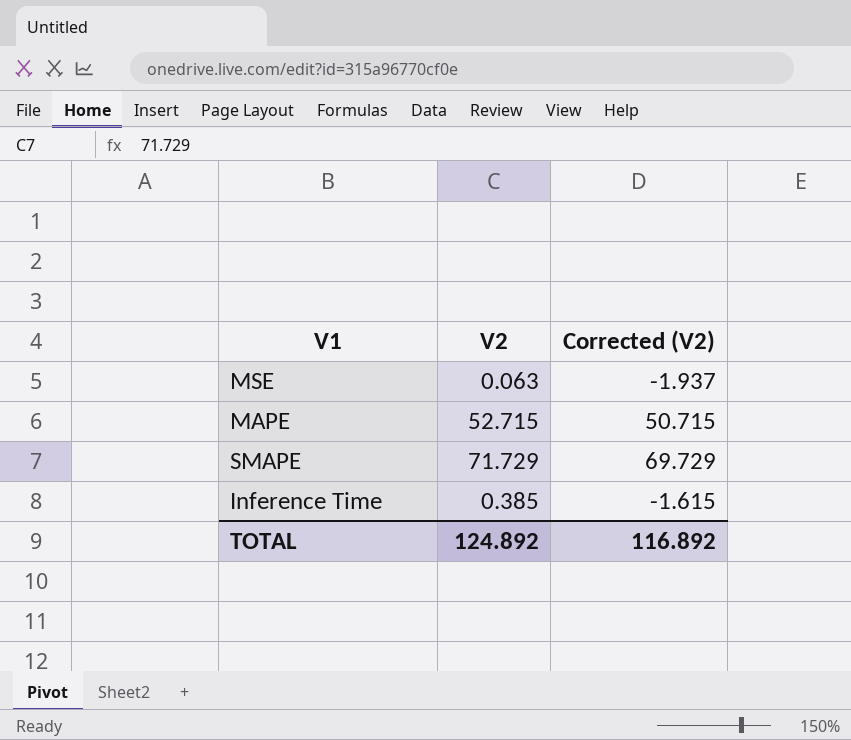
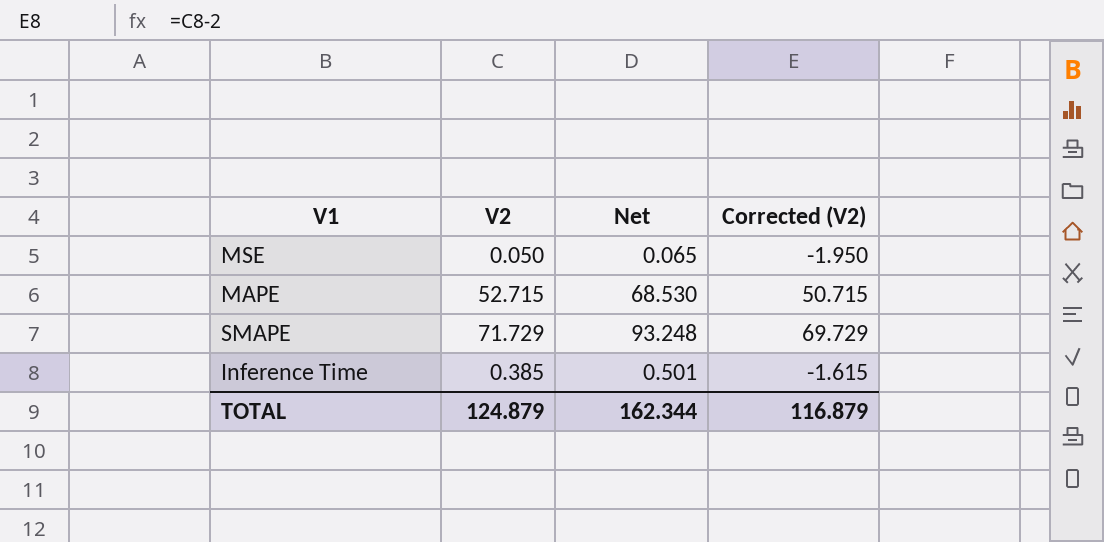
column Net | formula: none -> [V2] * 1.3
MSE | V2: 0.063 -> 0.050
MSE | Corrected (V2): -1.937 -> -1.950
TOTAL | V2: 124.892 -> 124.879
TOTAL | Corrected (V2): 116.892 -> 116.879

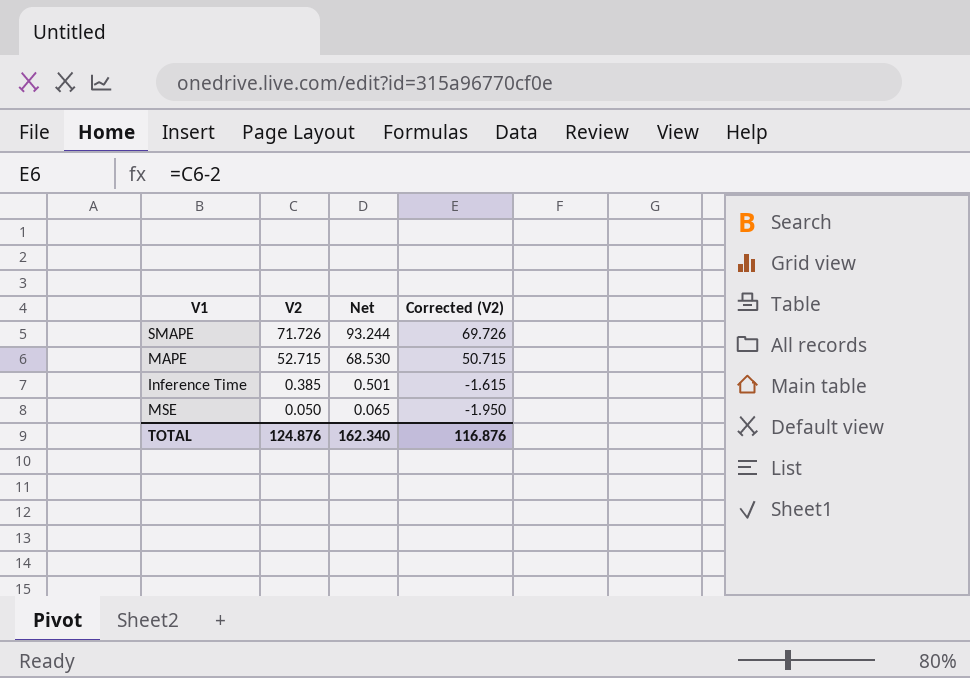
row order: none -> V2 descending
SMAPE | V2: 71.729 -> 71.726
SMAPE | Net: 93.248 -> 93.244
SMAPE | Corrected (V2): 69.729 -> 69.726
TOTAL | V2: 124.879 -> 124.876
TOTAL | Net: 162.344 -> 162.340
TOTAL | Corrected (V2): 116.879 -> 116.876

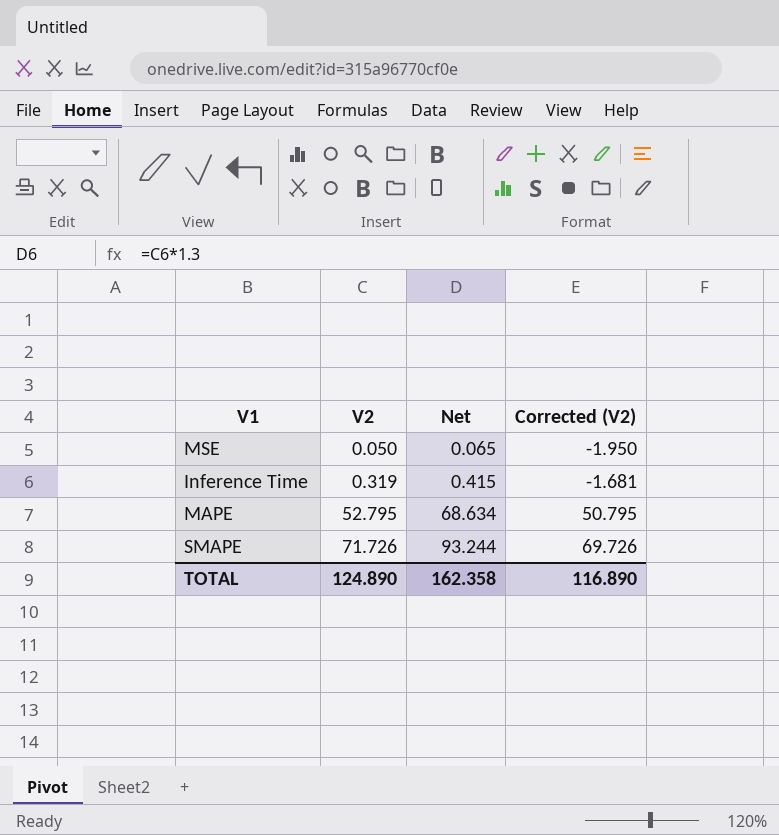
row order: V2 descending -> V2 ascending
Inference Time | V2: 0.385 -> 0.319
Inference Time | Net: 0.501 -> 0.415
Inference Time | Corrected (V2): -1.615 -> -1.681
MAPE | V2: 52.715 -> 52.795
MAPE | Net: 68.530 -> 68.634
MAPE | Corrected (V2): 50.715 -> 50.795
TOTAL | V2: 124.876 -> 124.890
TOTAL | Net: 162.340 -> 162.358
TOTAL | Corrected (V2): 116.876 -> 116.890

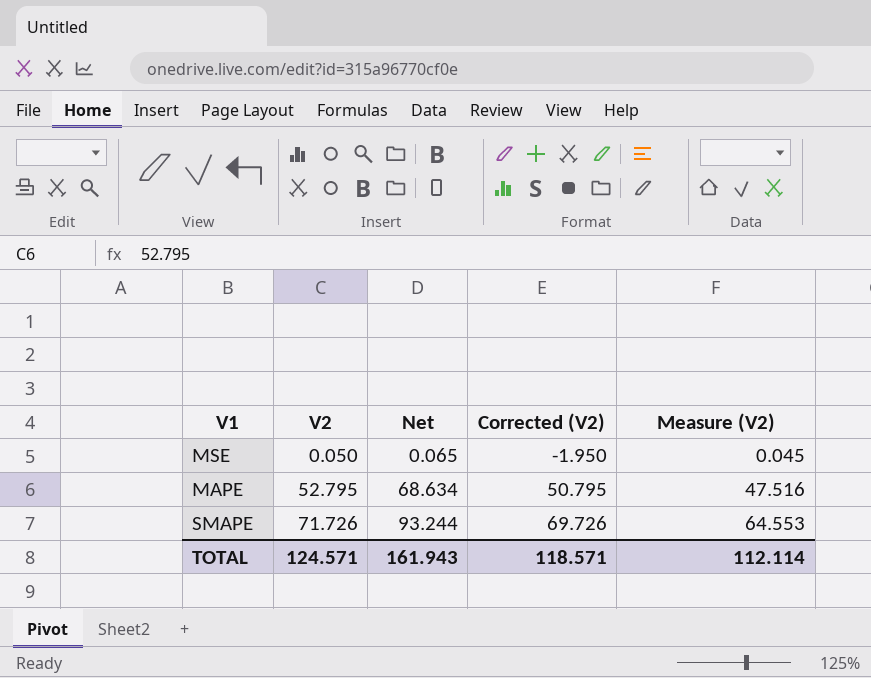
column Measure (V2) | formula: none -> [V2] * 0.9
row Inference Time: 0.319 | 0.415 | -1.681 -> none
TOTAL | V2: 124.890 -> 124.571
TOTAL | Net: 162.358 -> 161.943
TOTAL | Corrected (V2): 116.890 -> 118.571

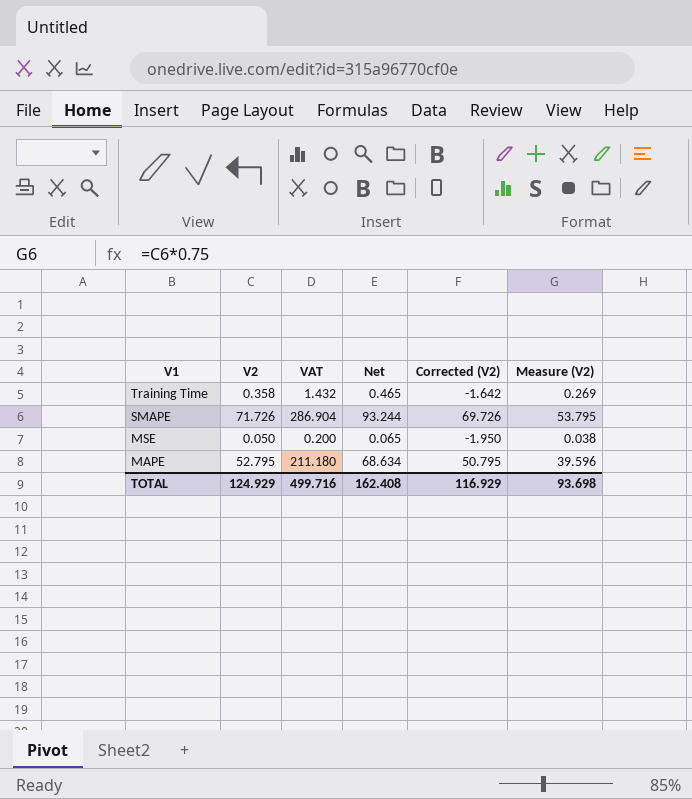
row order: V2 ascending -> V1 descending
column VAT | formula: none -> [V2] * 4
column Measure (V2) | formula: [V2] * 0.9 -> [V2] * 0.75
row Training Time: none -> 0.358 | 1.432 | 0.465 | -1.642 | 0.269
TOTAL | V2: 124.571 -> 124.929
TOTAL | Net: 161.943 -> 162.408
TOTAL | Corrected (V2): 118.571 -> 116.929
TOTAL | Measure (V2): 112.114 -> 93.698

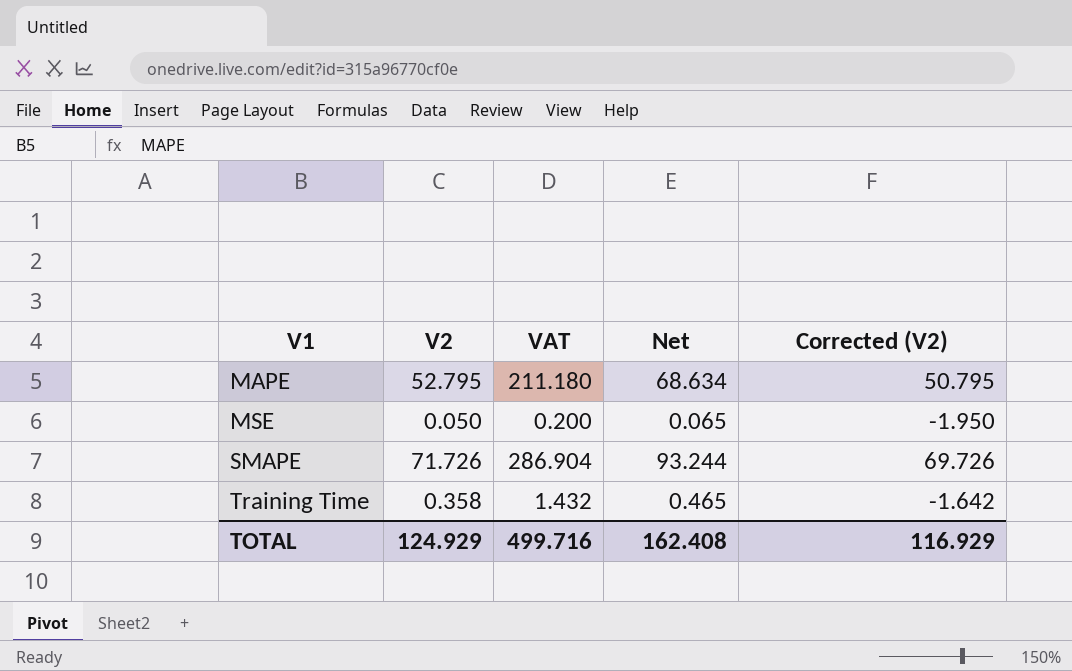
row order: V1 descending -> V1 ascending
column Measure (V2) | formula: [V2] * 0.75 -> none

